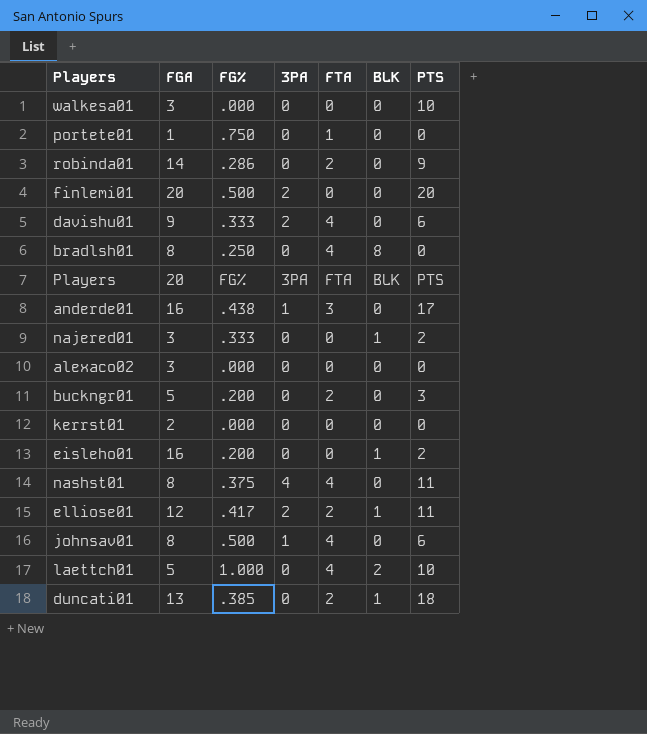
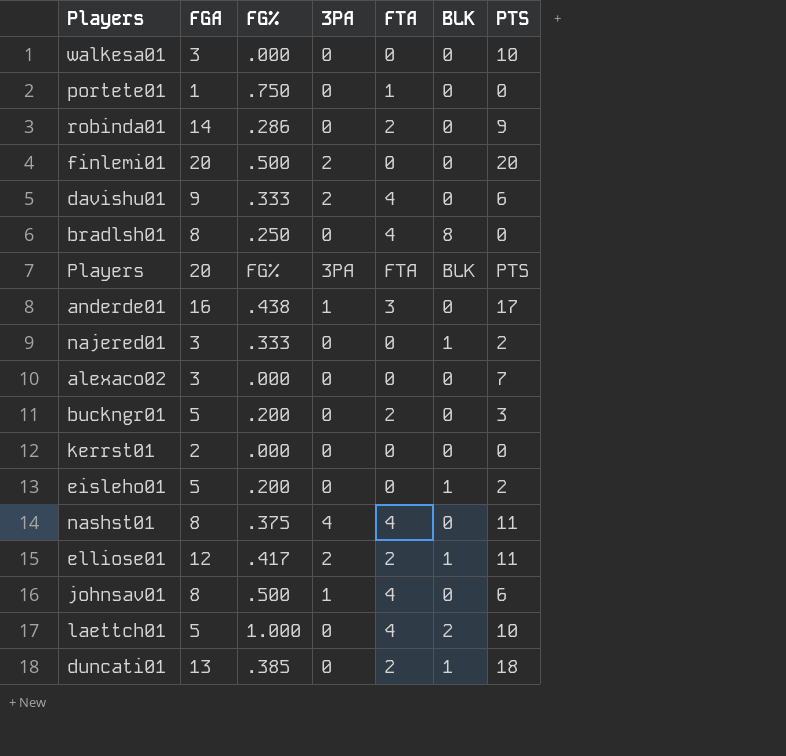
alexaco02 | PTS: 0 -> 7
eisleho01 | FGA: 16 -> 5

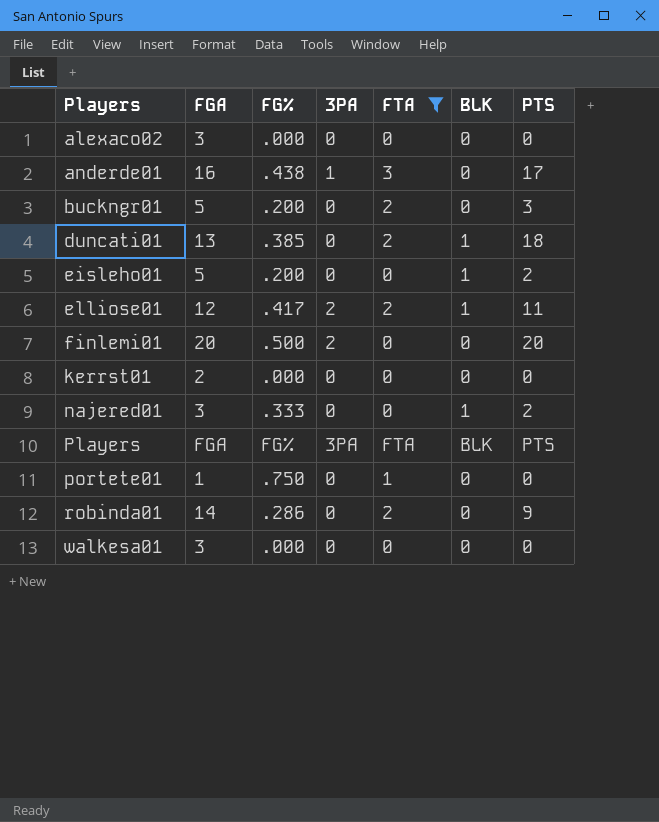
filter: none -> FTA != 4
row order: none -> Players ascending
alexaco02 | PTS: 7 -> 0
Players | FGA: 20 -> FGA
walkesa01 | PTS: 10 -> 0

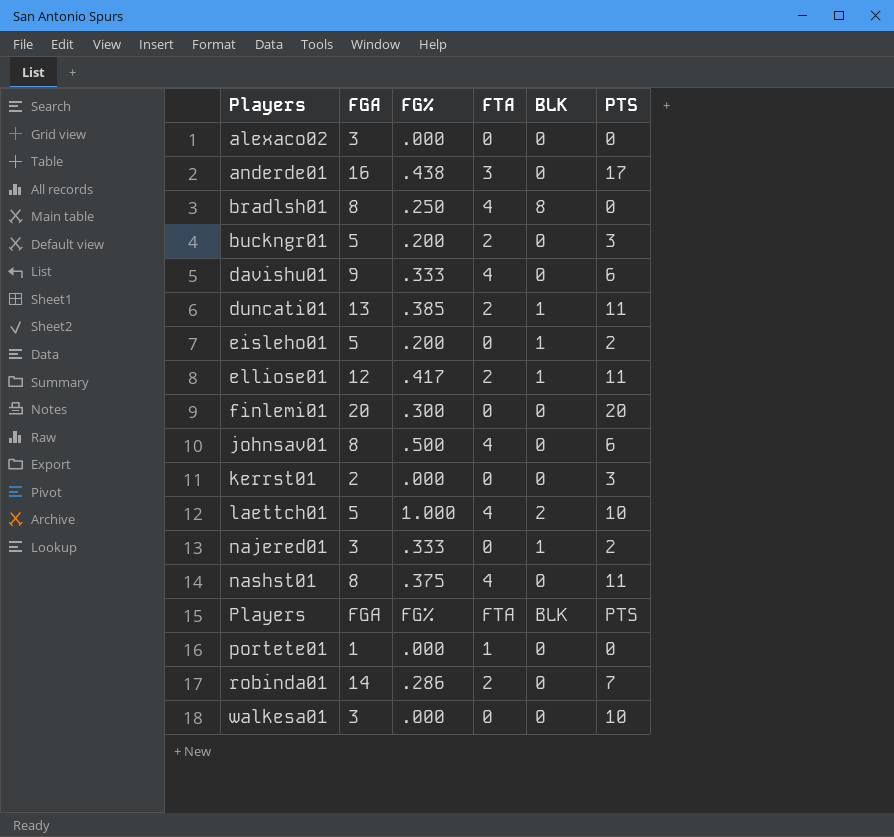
filter: FTA != 4 -> none
column 3PA | position: 4 -> none
duncati01 | PTS: 18 -> 11
finlemi01 | FG%: .500 -> .300
kerrst01 | PTS: 0 -> 3
portete01 | FG%: .750 -> .000
robinda01 | PTS: 9 -> 7
walkesa01 | PTS: 0 -> 10

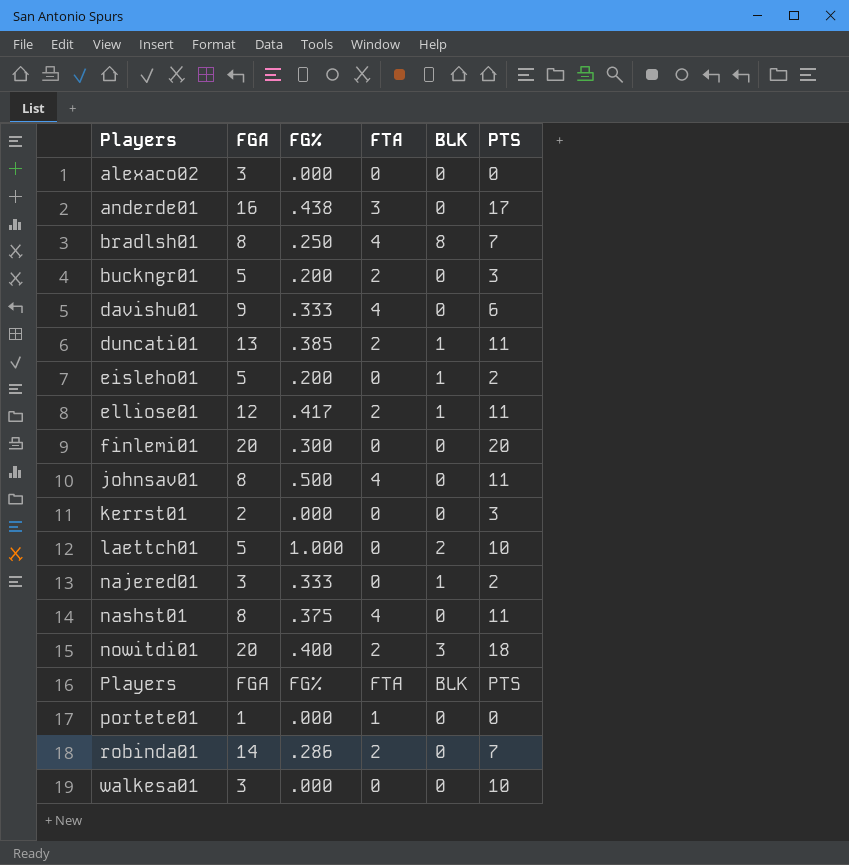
bradlsh01 | PTS: 0 -> 7
johnsav01 | PTS: 6 -> 11
laettch01 | FTA: 4 -> 0
row nowitdi01: none -> 20 | .400 | 2 | 3 | 18

